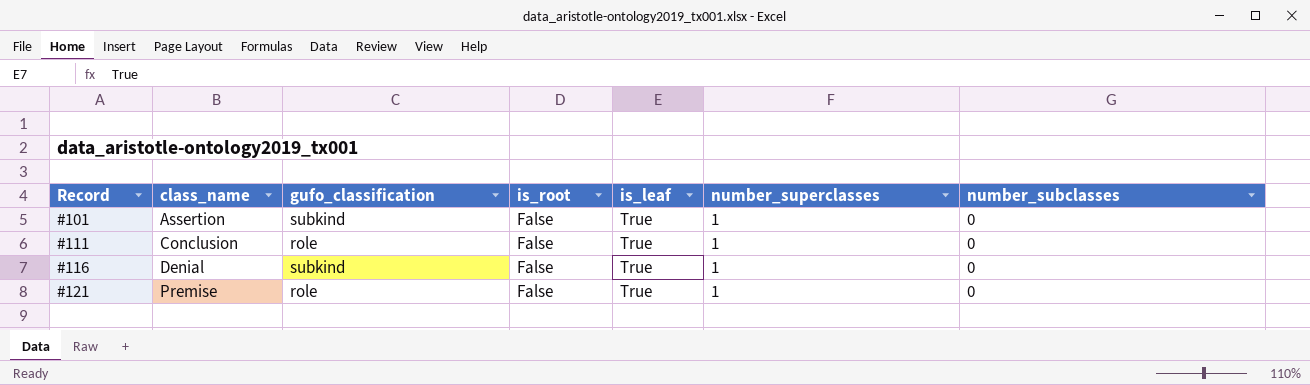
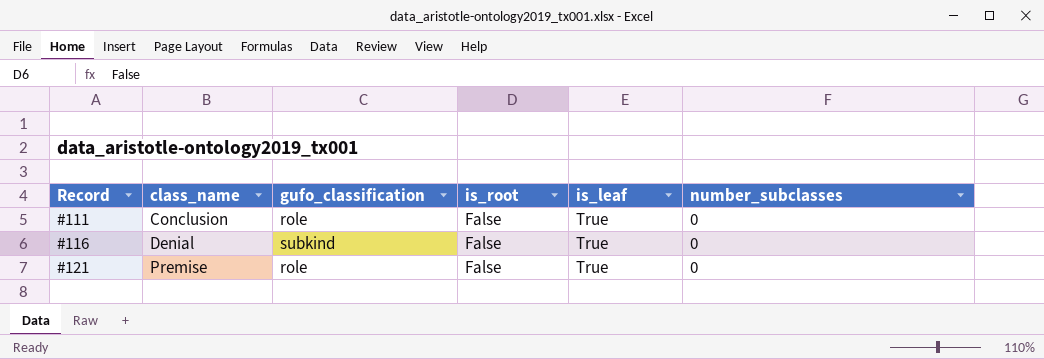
column number_superclasses | position: 6 -> none
row #101: Assertion | subkind | False | True | 1 | 0 -> none

